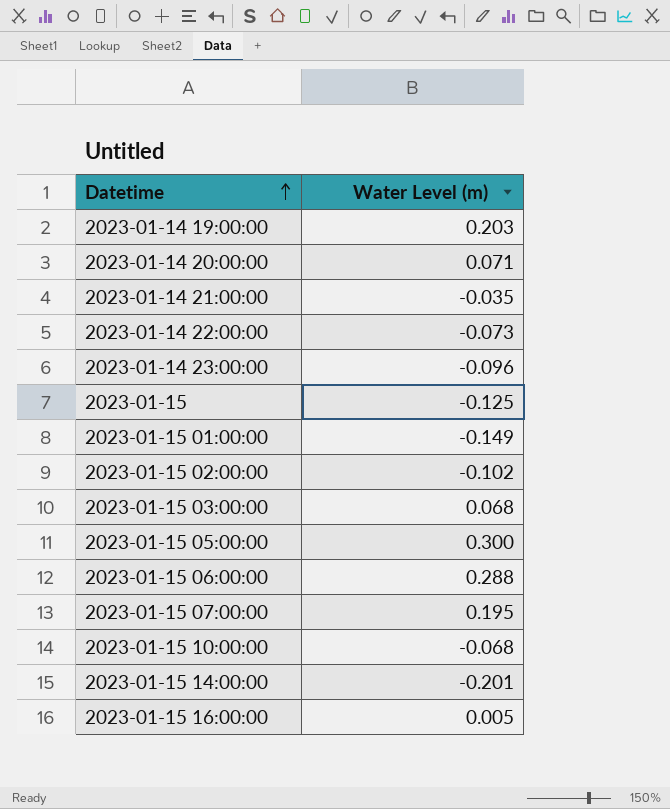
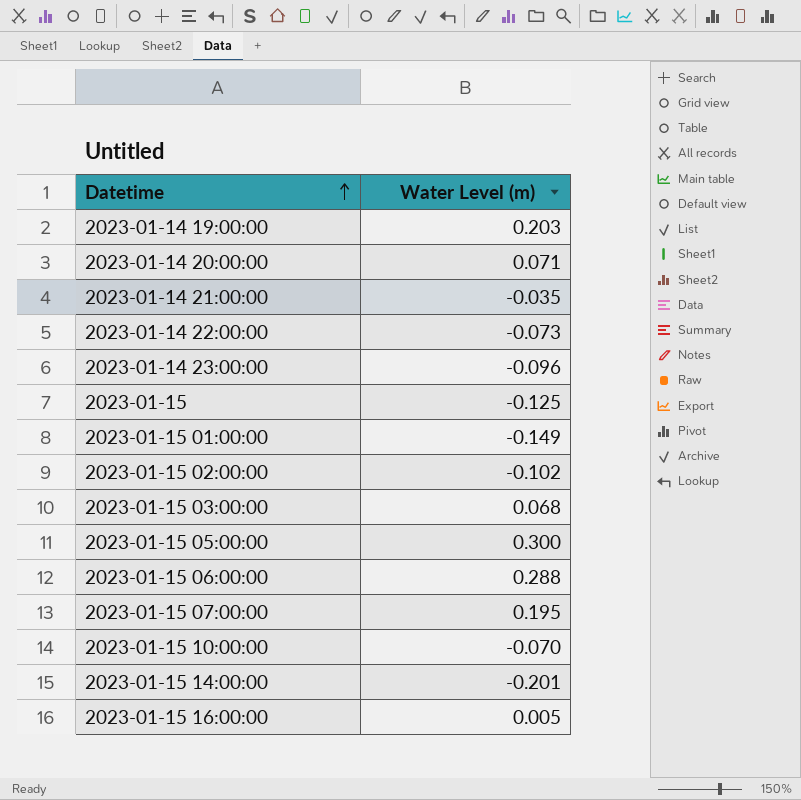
2023-01-15 10:00:00 | Water Level (m): -0.068 -> -0.070

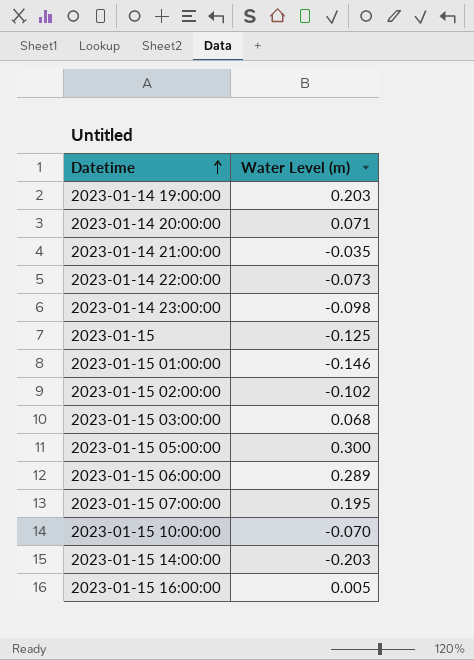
2023-01-14 23:00:00 | Water Level (m): -0.096 -> -0.098
2023-01-15 01:00:00 | Water Level (m): -0.149 -> -0.146
2023-01-15 06:00:00 | Water Level (m): 0.288 -> 0.289
2023-01-15 14:00:00 | Water Level (m): -0.201 -> -0.203

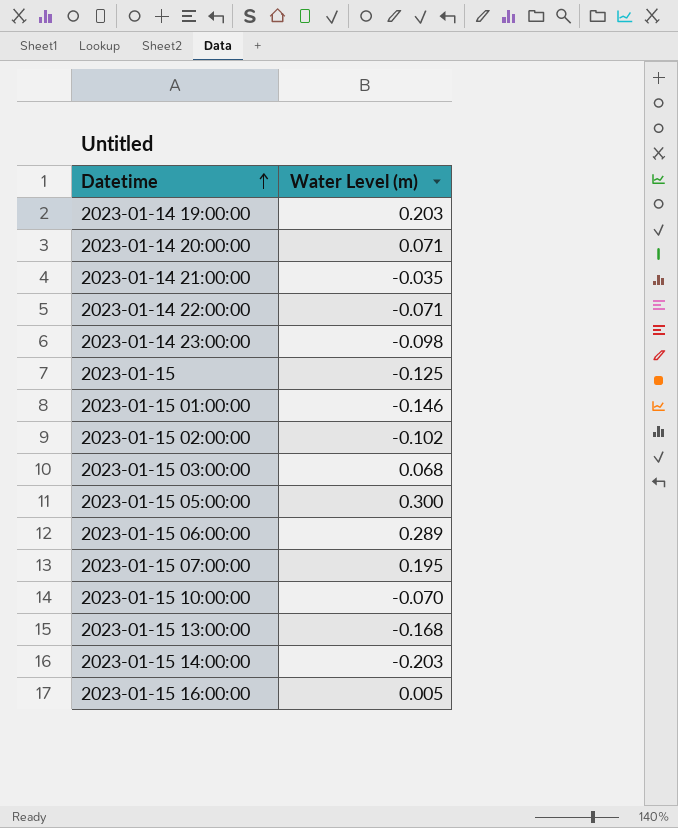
2023-01-14 22:00:00 | Water Level (m): -0.073 -> -0.071
row 2023-01-15 13:00:00: none -> -0.168

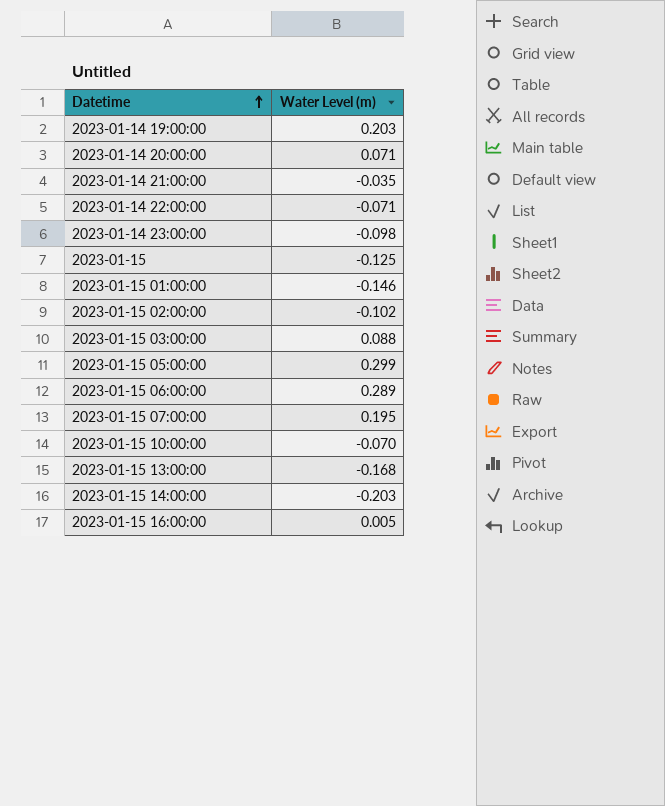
2023-01-15 03:00:00 | Water Level (m): 0.068 -> 0.088
2023-01-15 05:00:00 | Water Level (m): 0.300 -> 0.299

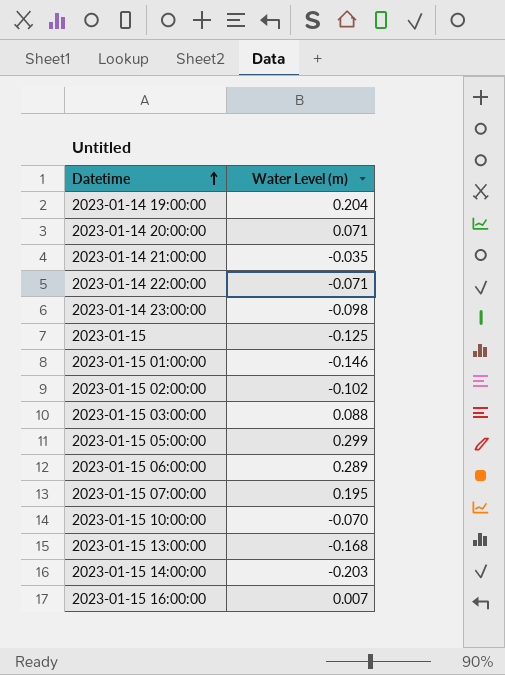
2023-01-14 19:00:00 | Water Level (m): 0.203 -> 0.204
2023-01-15 16:00:00 | Water Level (m): 0.005 -> 0.007

